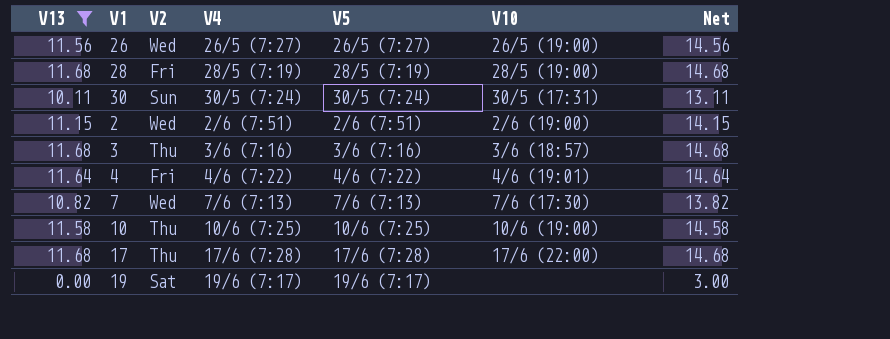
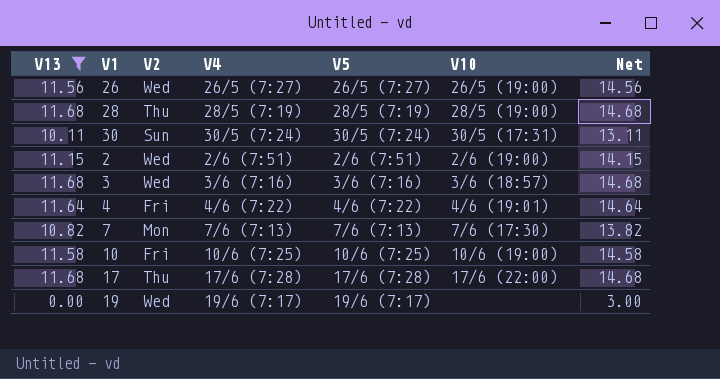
28 | V2: Fri -> Thu
3 | V2: Thu -> Wed
7 | V2: Wed -> Mon
10 | V2: Thu -> Fri
19 | V2: Sat -> Wed

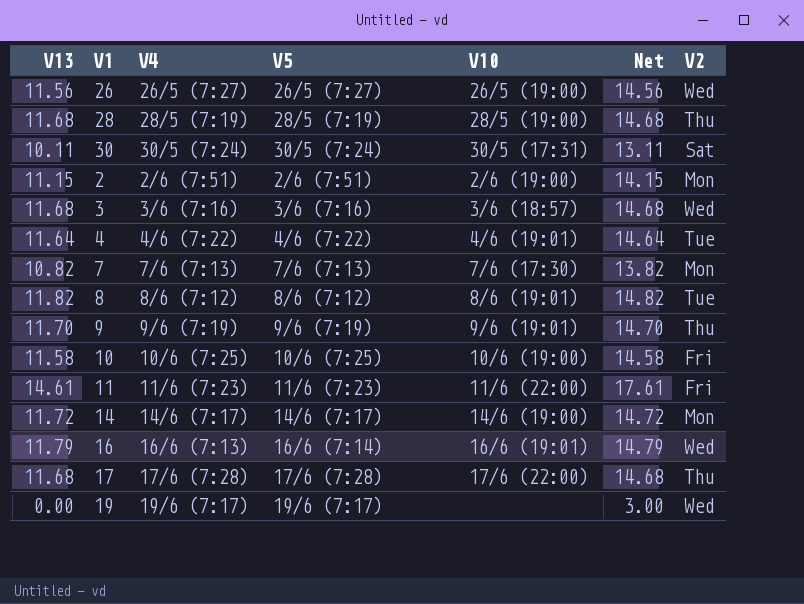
filter: V13 <= 11.68 -> none
column V2 | position: 3 -> 7
30 | V2: Sun -> Sat
2 | V2: Wed -> Mon
4 | V2: Fri -> Tue

